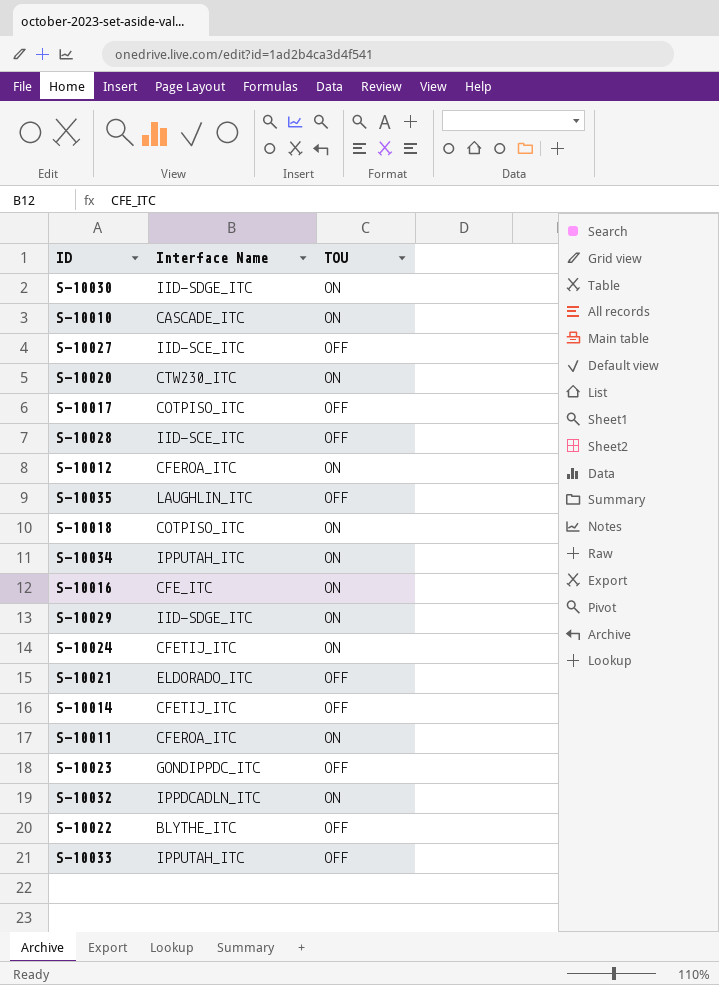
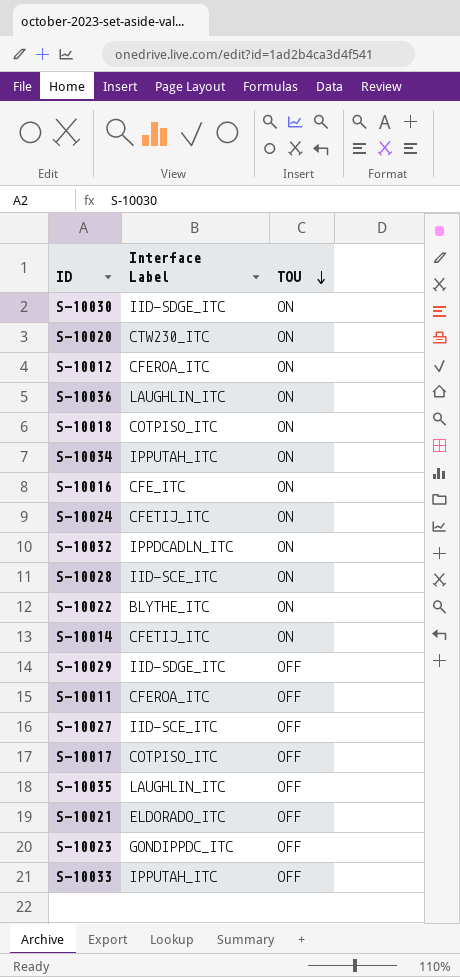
row order: none -> TOU descending
column name: Interface Name -> Interface Label
row S-10010: CASCADE_ITC | ON -> none
row S-10036: none -> LAUGHLIN_ITC | ON
S-10028 | TOU: OFF -> ON
S-10022 | TOU: OFF -> ON
S-10014 | TOU: OFF -> ON
S-10029 | TOU: ON -> OFF
S-10011 | TOU: ON -> OFF

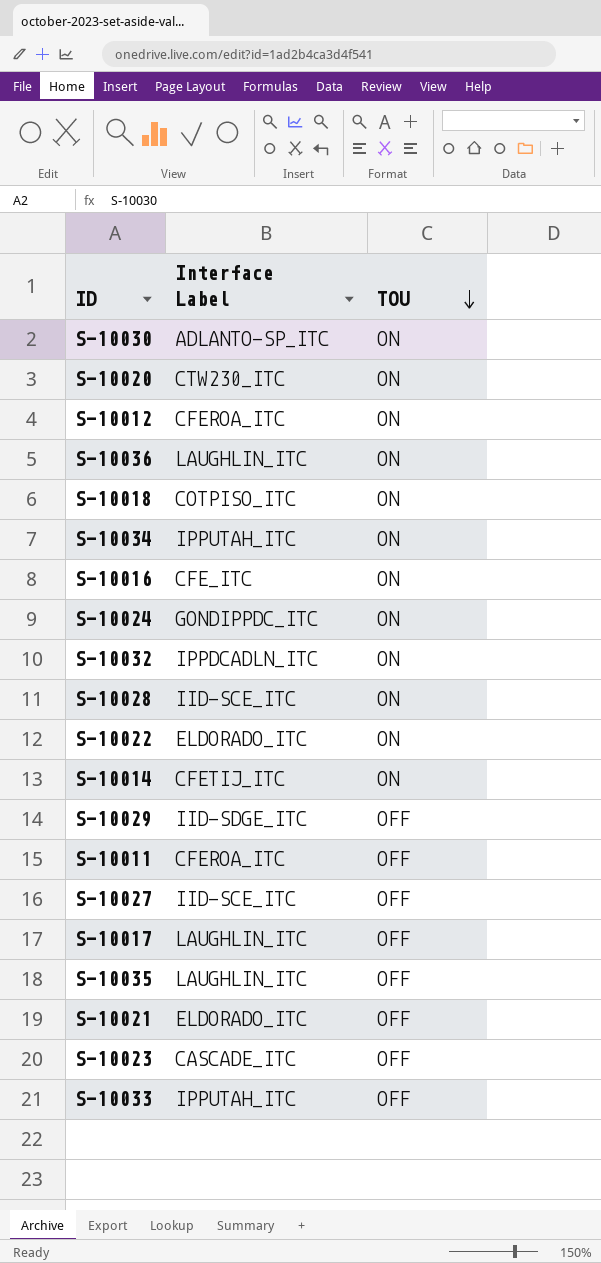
S-10030 | Interface Label: IID-SDGE_ITC -> ADLANTO-SP_ITC
S-10024 | Interface Label: CFETIJ_ITC -> GONDIPPDC_ITC
S-10022 | Interface Label: BLYTHE_ITC -> ELDORADO_ITC
S-10017 | Interface Label: COTPISO_ITC -> LAUGHLIN_ITC
S-10023 | Interface Label: GONDIPPDC_ITC -> CASCADE_ITC

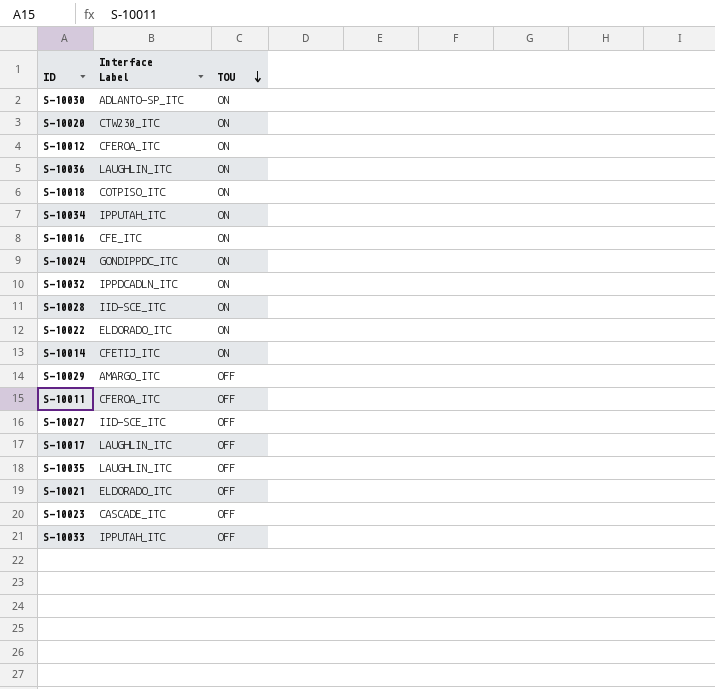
S-10029 | Interface Label: IID-SDGE_ITC -> AMARGO_ITC

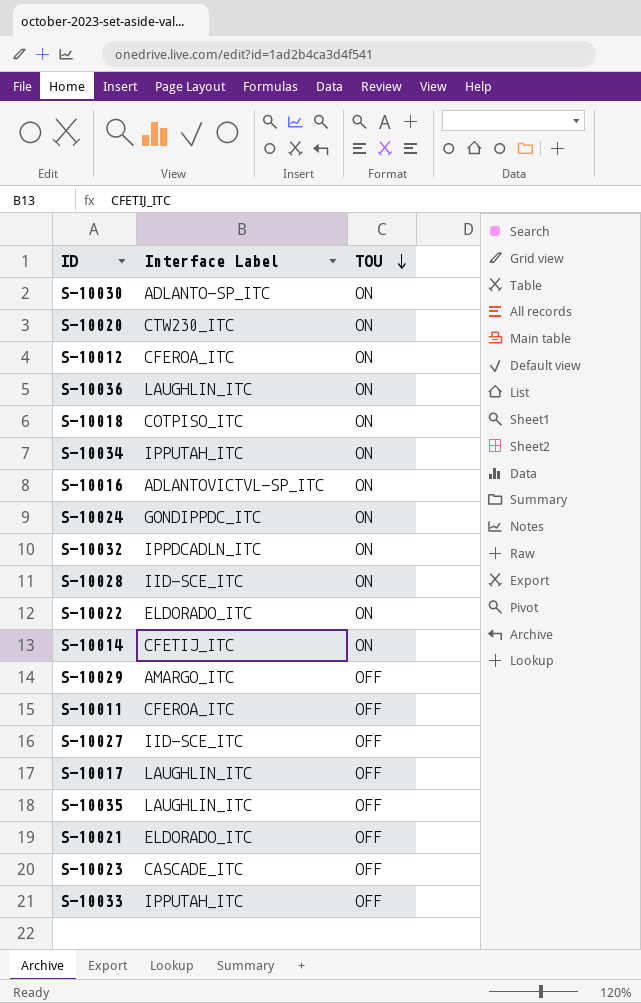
S-10016 | Interface Label: CFE_ITC -> ADLANTOVICTVL-SP_ITC

